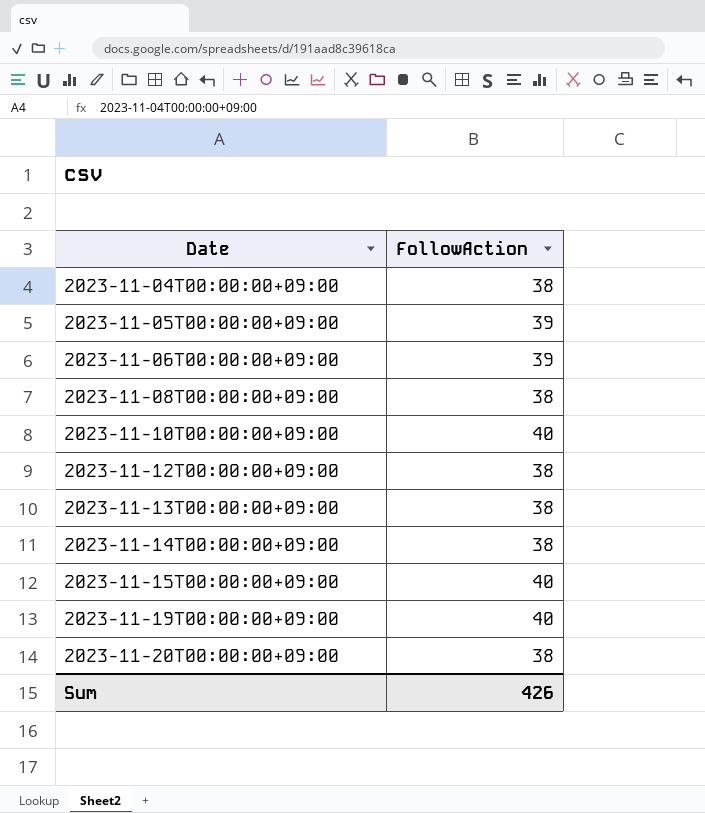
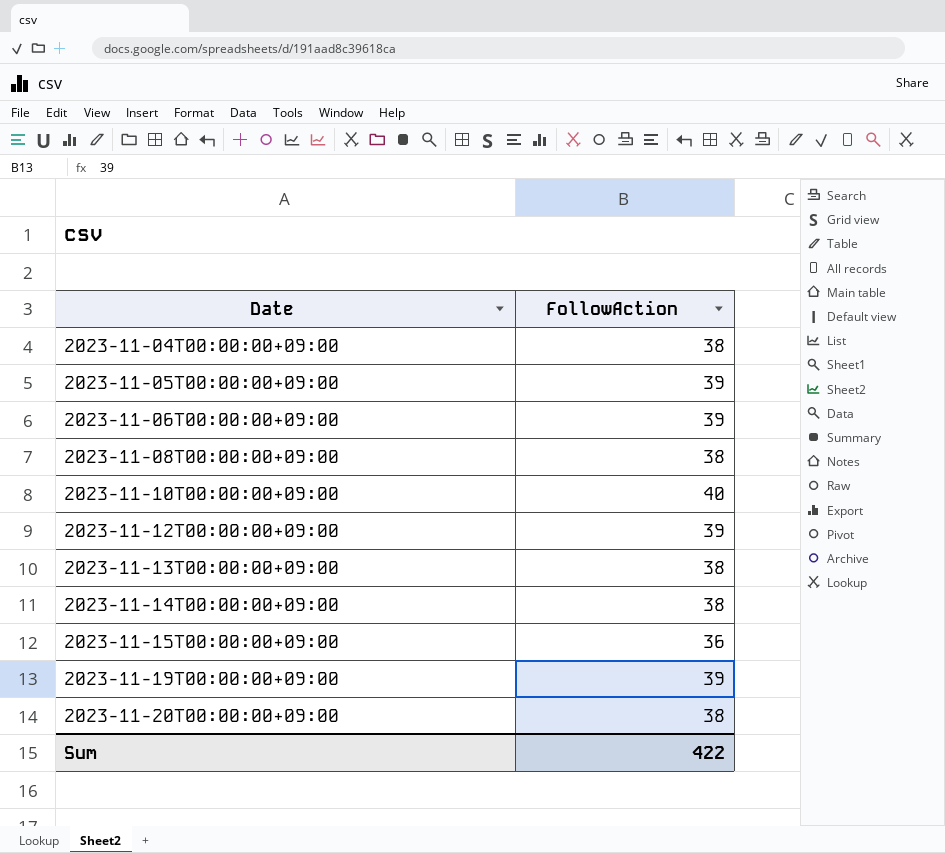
2023-11-12T00:00:00+09:00 | FollowAction: 38 -> 39
2023-11-15T00:00:00+09:00 | FollowAction: 40 -> 36
2023-11-19T00:00:00+09:00 | FollowAction: 40 -> 39
Sum | FollowAction: 426 -> 422

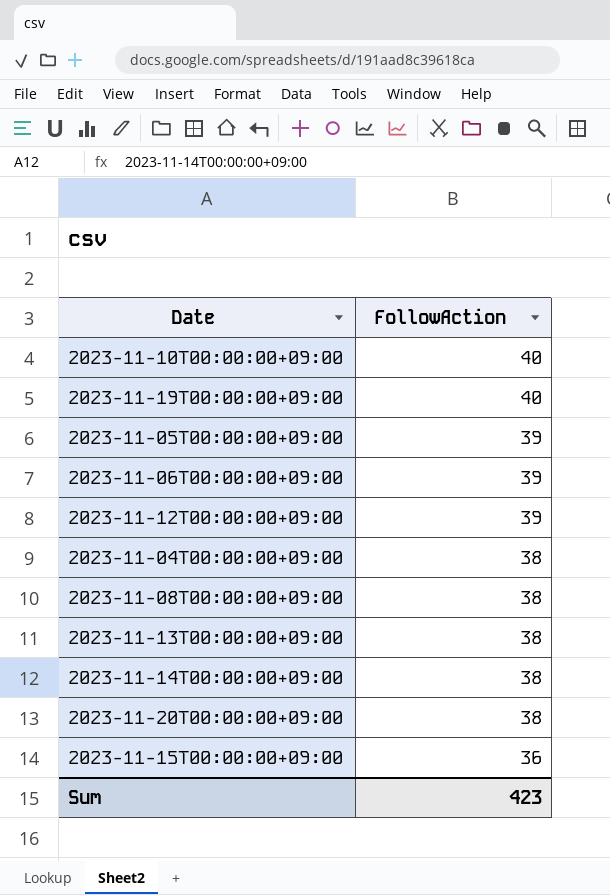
row order: Date ascending -> FollowAction descending
2023-11-19T00:00:00+09:00 | FollowAction: 39 -> 40
Sum | FollowAction: 422 -> 423

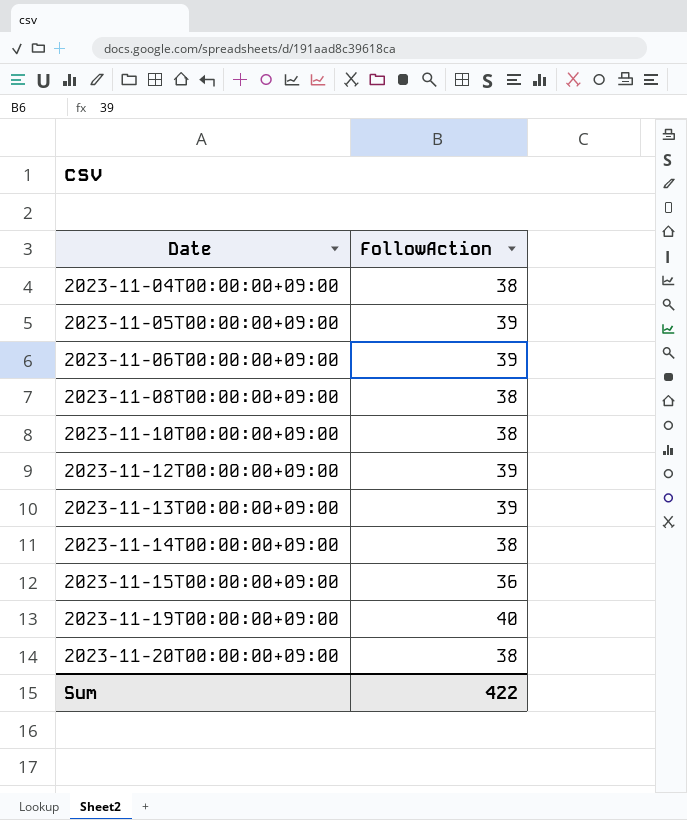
row order: FollowAction descending -> Date ascending
2023-11-10T00:00:00+09:00 | FollowAction: 40 -> 38
2023-11-13T00:00:00+09:00 | FollowAction: 38 -> 39
Sum | FollowAction: 423 -> 422

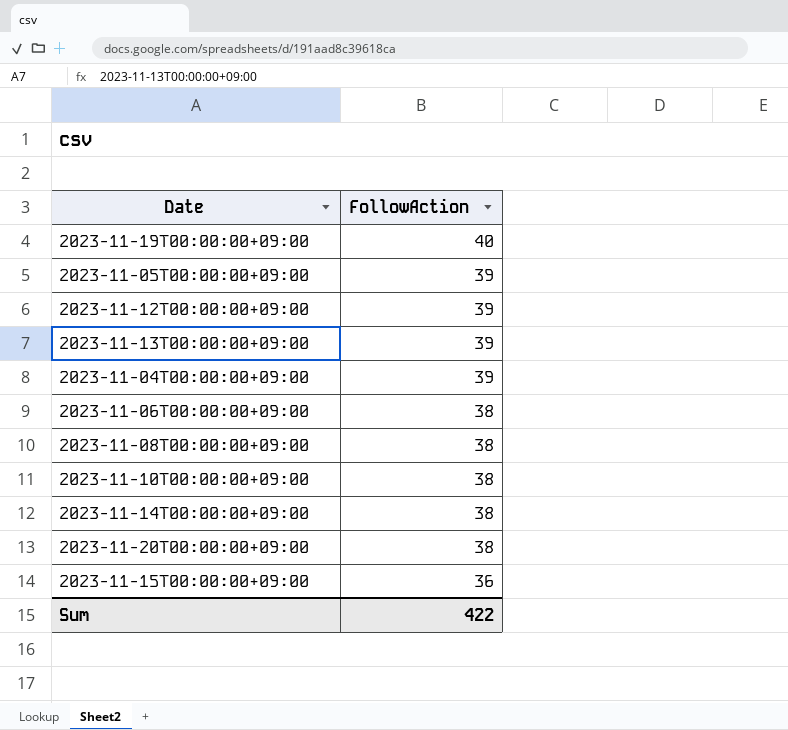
row order: Date ascending -> FollowAction descending
2023-11-04T00:00:00+09:00 | FollowAction: 38 -> 39
2023-11-06T00:00:00+09:00 | FollowAction: 39 -> 38

